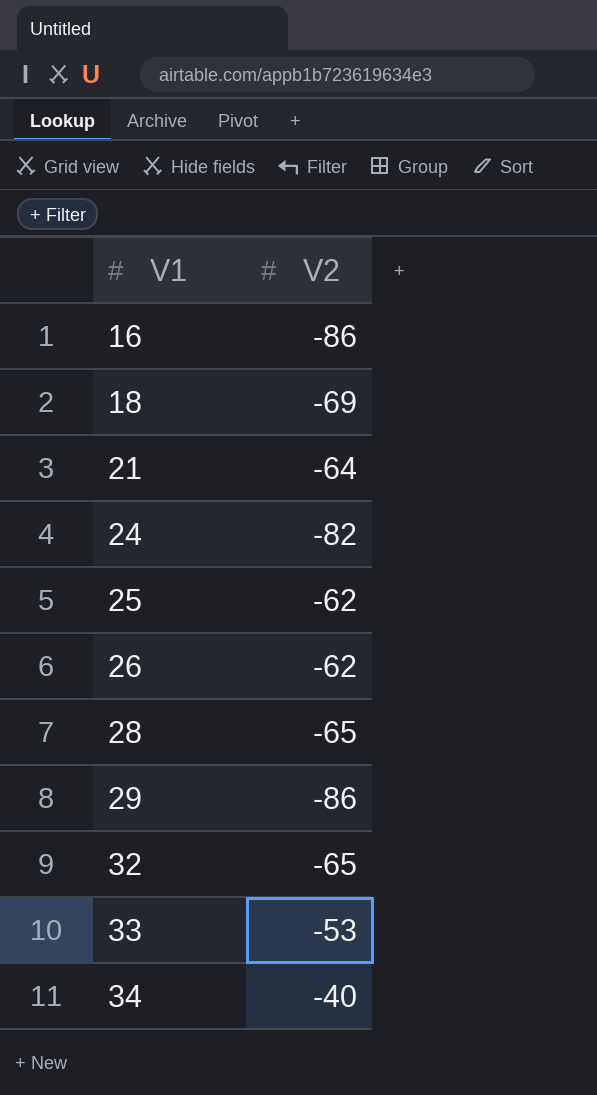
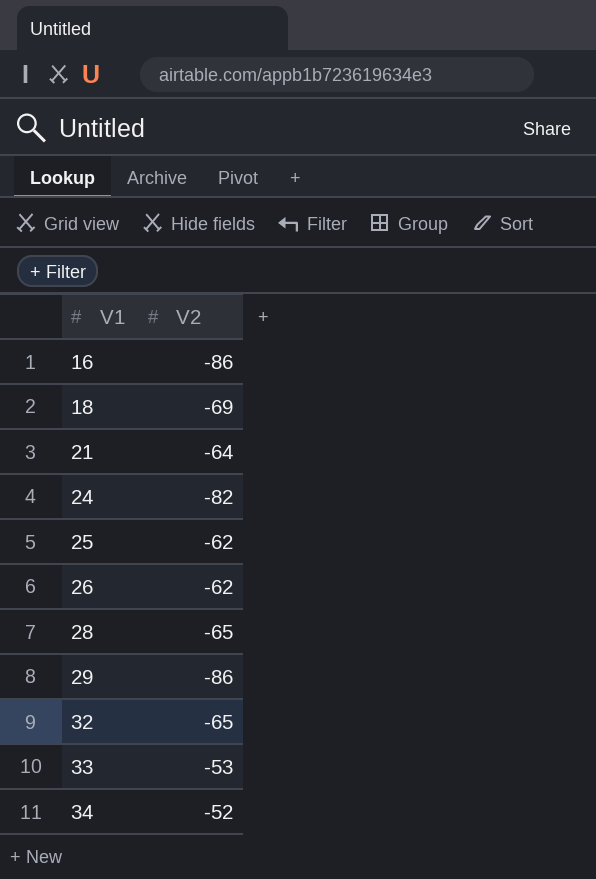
34 | V2: -40 -> -52

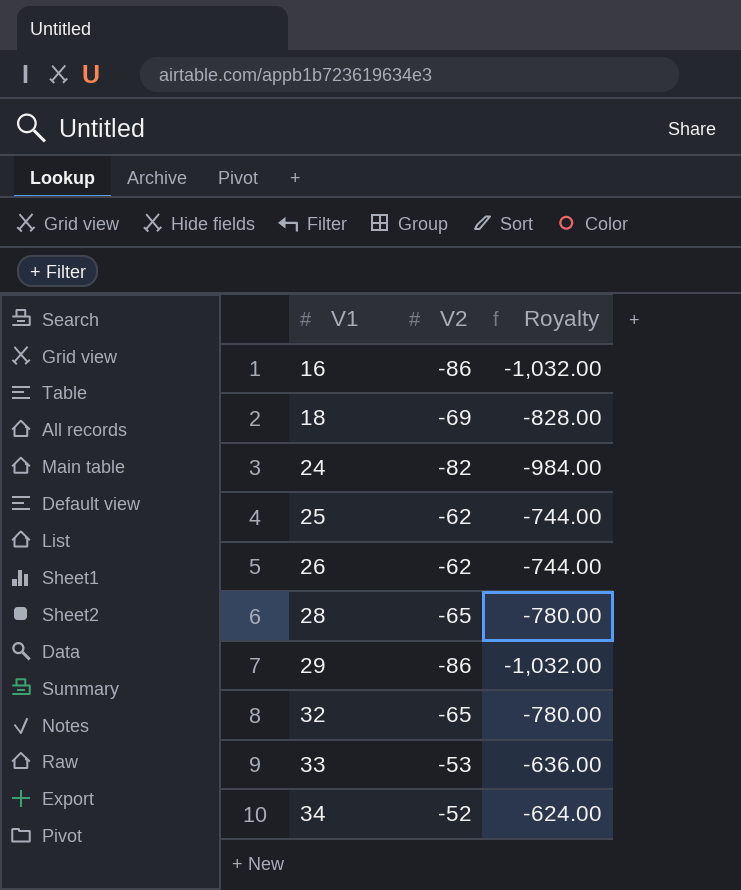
column Royalty | formula: none -> [V2] * 12
row 21: -64 -> none

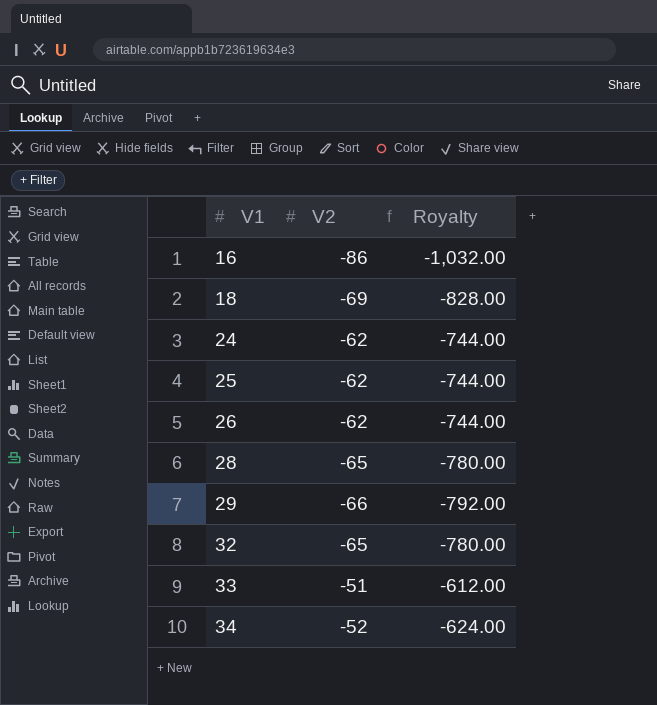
24 | V2: -82 -> -62
24 | Royalty: -984.00 -> -744.00
29 | V2: -86 -> -66
29 | Royalty: -1,032.00 -> -792.00
33 | V2: -53 -> -51
33 | Royalty: -636.00 -> -612.00

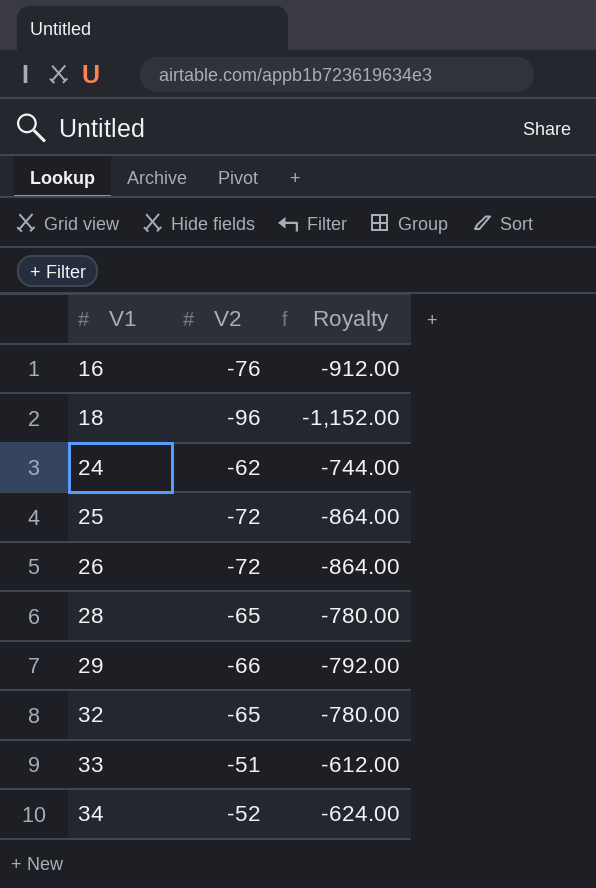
16 | V2: -86 -> -76
16 | Royalty: -1,032.00 -> -912.00
18 | V2: -69 -> -96
18 | Royalty: -828.00 -> -1,152.00
25 | V2: -62 -> -72
25 | Royalty: -744.00 -> -864.00
26 | V2: -62 -> -72
26 | Royalty: -744.00 -> -864.00

